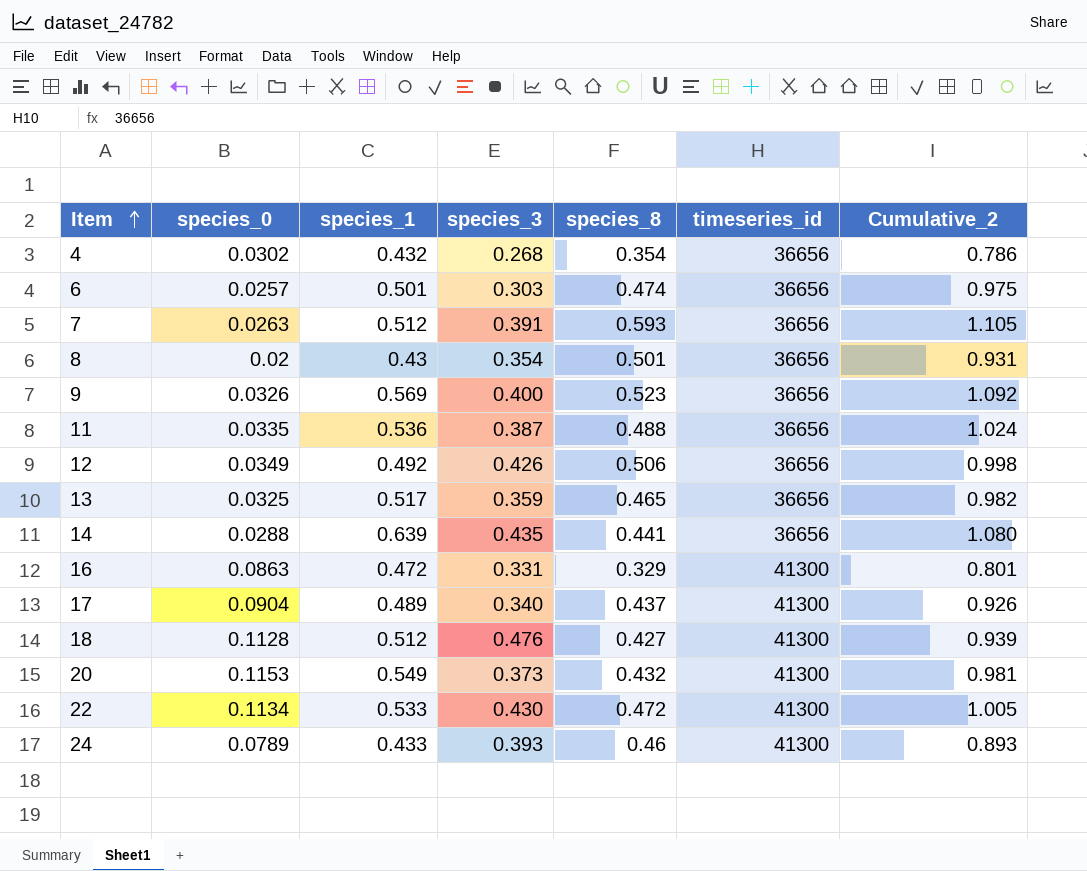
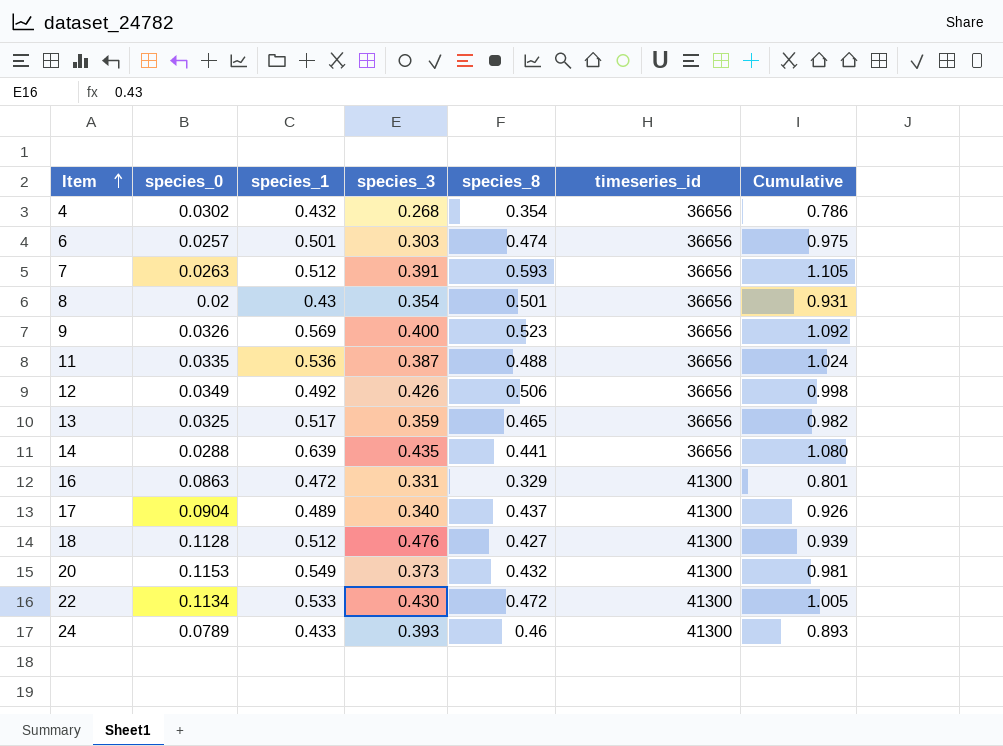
column name: Cumulative_2 -> Cumulative

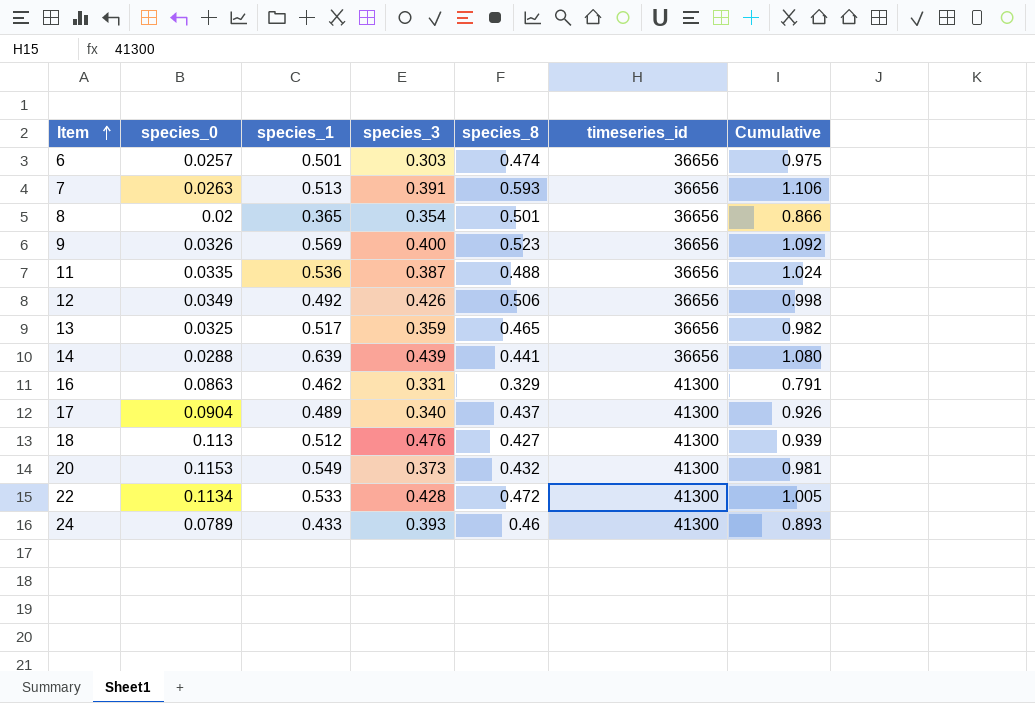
row 4: 0.0302 | 0.432 | 0.268 | 0.354 | 36656 | 0.786 -> none
7 | species_1: 0.512 -> 0.513
7 | Cumulative: 1.105 -> 1.106
8 | species_1: 0.43 -> 0.365
8 | Cumulative: 0.931 -> 0.866
14 | species_3: 0.435 -> 0.439
16 | species_1: 0.472 -> 0.462
16 | Cumulative: 0.801 -> 0.791
18 | species_0: 0.1128 -> 0.113
22 | species_3: 0.430 -> 0.428

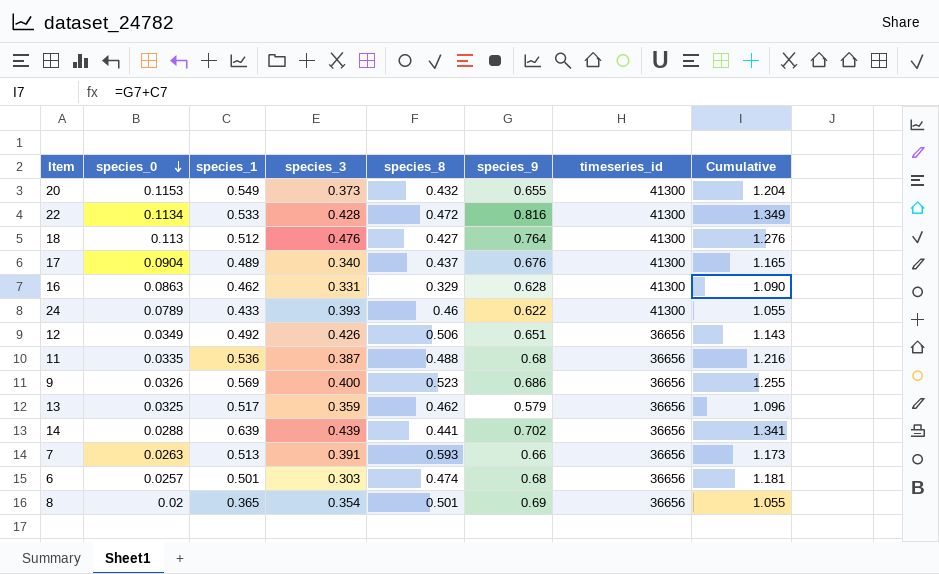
row order: Item ascending -> species_0 descending
column species_9 | position: none -> 6
column Cumulative | formula: [species_1] + [species_8] -> [species_1] + [species_9]
13 | species_8: 0.465 -> 0.462

